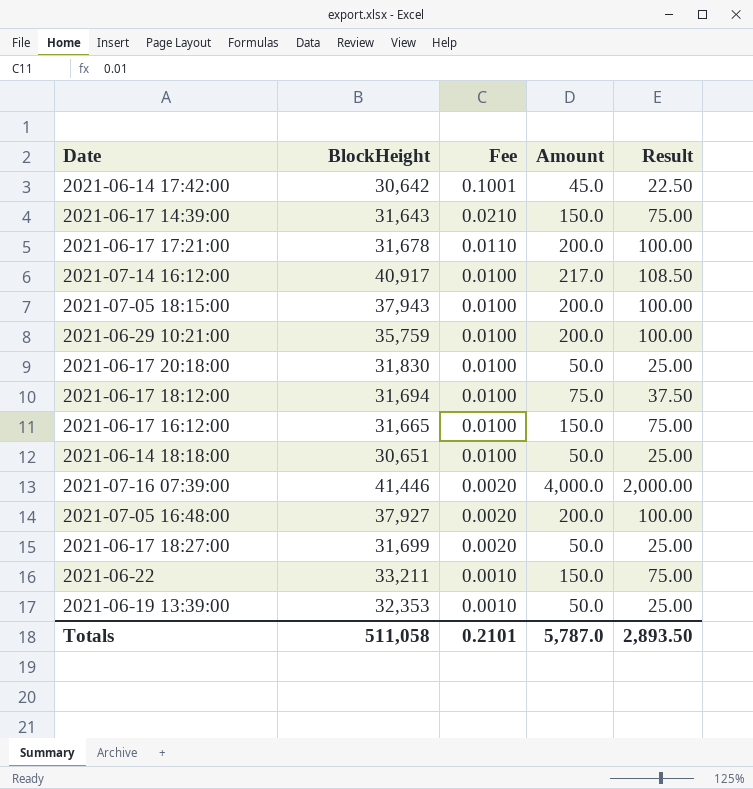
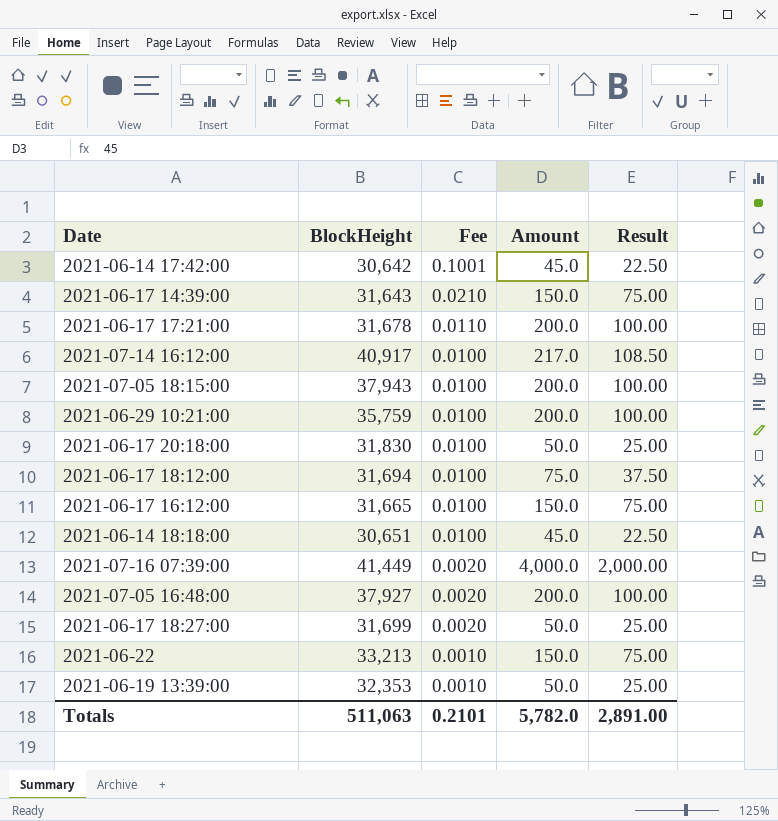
2021-06-14 18:18:00 | Amount: 50.0 -> 45.0
2021-06-14 18:18:00 | Result: 25.00 -> 22.50
2021-07-16 07:39:00 | BlockHeight: 41,446 -> 41,449
2021-06-22 | BlockHeight: 33,211 -> 33,213
Totals | BlockHeight: 511,058 -> 511,063
Totals | Amount: 5,787.0 -> 5,782.0
Totals | Result: 2,893.50 -> 2,891.00

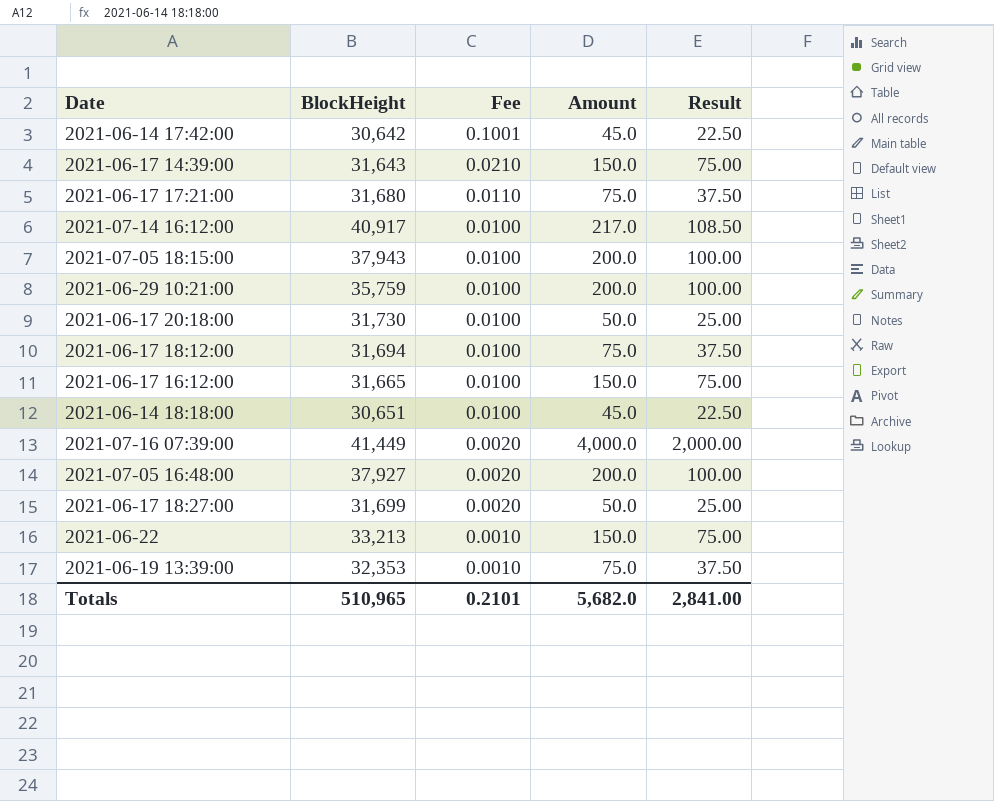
2021-06-17 17:21:00 | BlockHeight: 31,678 -> 31,680
2021-06-17 17:21:00 | Amount: 200.0 -> 75.0
2021-06-17 17:21:00 | Result: 100.00 -> 37.50
2021-06-17 20:18:00 | BlockHeight: 31,830 -> 31,730
2021-06-19 13:39:00 | Amount: 50.0 -> 75.0
2021-06-19 13:39:00 | Result: 25.00 -> 37.50
Totals | BlockHeight: 511,063 -> 510,965
Totals | Amount: 5,782.0 -> 5,682.0
Totals | Result: 2,891.00 -> 2,841.00

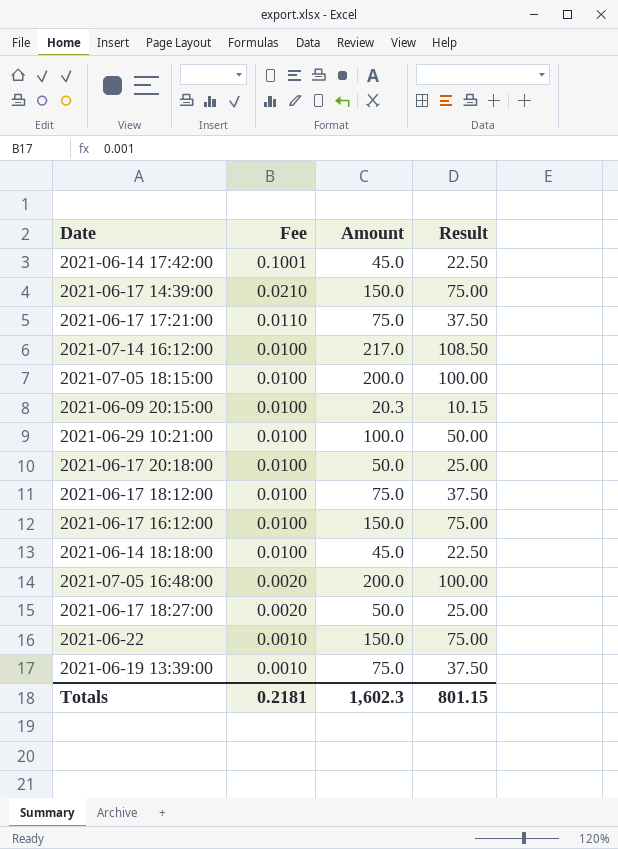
column BlockHeight | position: 2 -> none
row 2021-07-16 07:39:00: 41,449 | 0.0020 | 4,000.0 | 2,000.00 -> none
row 2021-06-09 20:15:00: none -> 0.0100 | 20.3 | 10.15
2021-06-29 10:21:00 | Amount: 200.0 -> 100.0
2021-06-29 10:21:00 | Result: 100.00 -> 50.00
Totals | Fee: 0.2101 -> 0.2181
Totals | Amount: 5,682.0 -> 1,602.3
Totals | Result: 2,841.00 -> 801.15

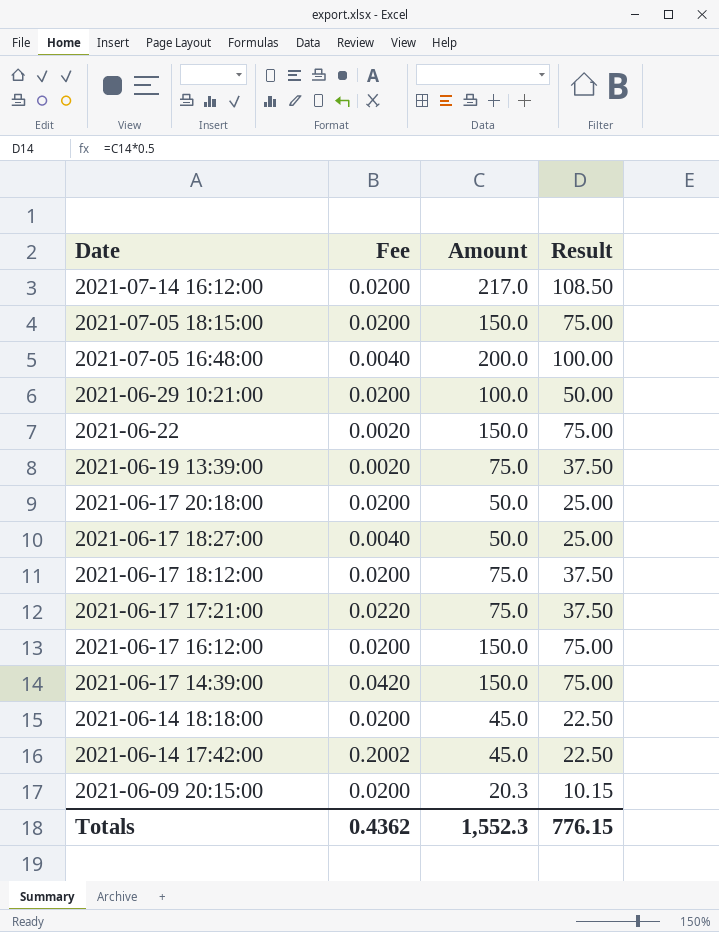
row order: Fee descending -> Date descending
2021-07-14 16:12:00 | Fee: 0.0100 -> 0.0200
2021-07-05 18:15:00 | Fee: 0.0100 -> 0.0200
2021-07-05 18:15:00 | Amount: 200.0 -> 150.0
2021-07-05 18:15:00 | Result: 100.00 -> 75.00
2021-07-05 16:48:00 | Fee: 0.0020 -> 0.0040
2021-06-29 10:21:00 | Fee: 0.0100 -> 0.0200
2021-06-22 | Fee: 0.0010 -> 0.0020
2021-06-19 13:39:00 | Fee: 0.0010 -> 0.0020
2021-06-17 20:18:00 | Fee: 0.0100 -> 0.0200
2021-06-17 18:27:00 | Fee: 0.0020 -> 0.0040
2021-06-17 18:12:00 | Fee: 0.0100 -> 0.0200
2021-06-17 17:21:00 | Fee: 0.0110 -> 0.0220
2021-06-17 16:12:00 | Fee: 0.0100 -> 0.0200
2021-06-17 14:39:00 | Fee: 0.0210 -> 0.0420
2021-06-14 18:18:00 | Fee: 0.0100 -> 0.0200
2021-06-14 17:42:00 | Fee: 0.1001 -> 0.2002
2021-06-09 20:15:00 | Fee: 0.0100 -> 0.0200
Totals | Fee: 0.2181 -> 0.4362
Totals | Amount: 1,602.3 -> 1,552.3
Totals | Result: 801.15 -> 776.15

